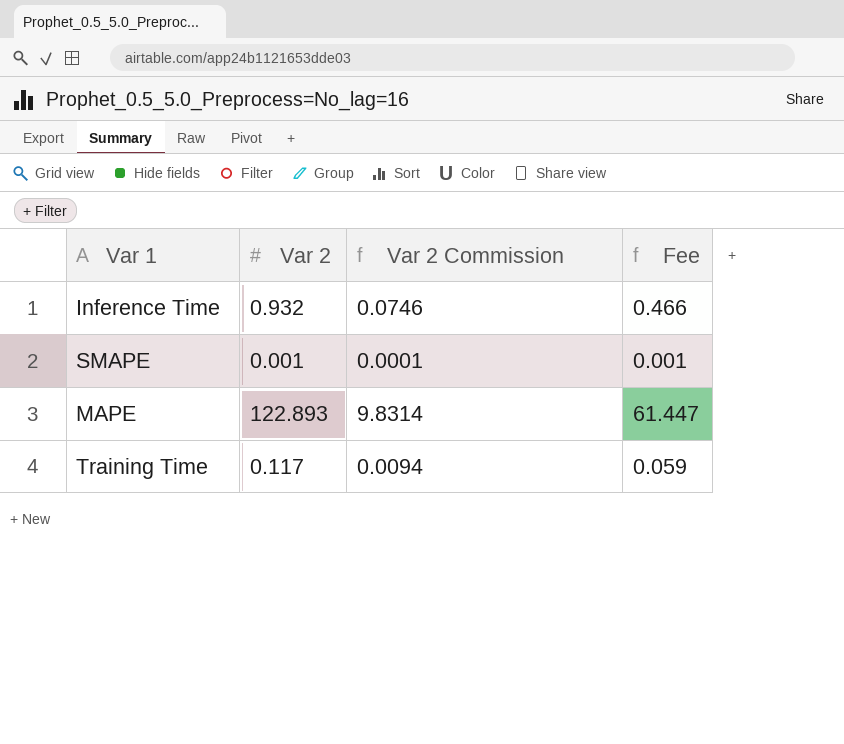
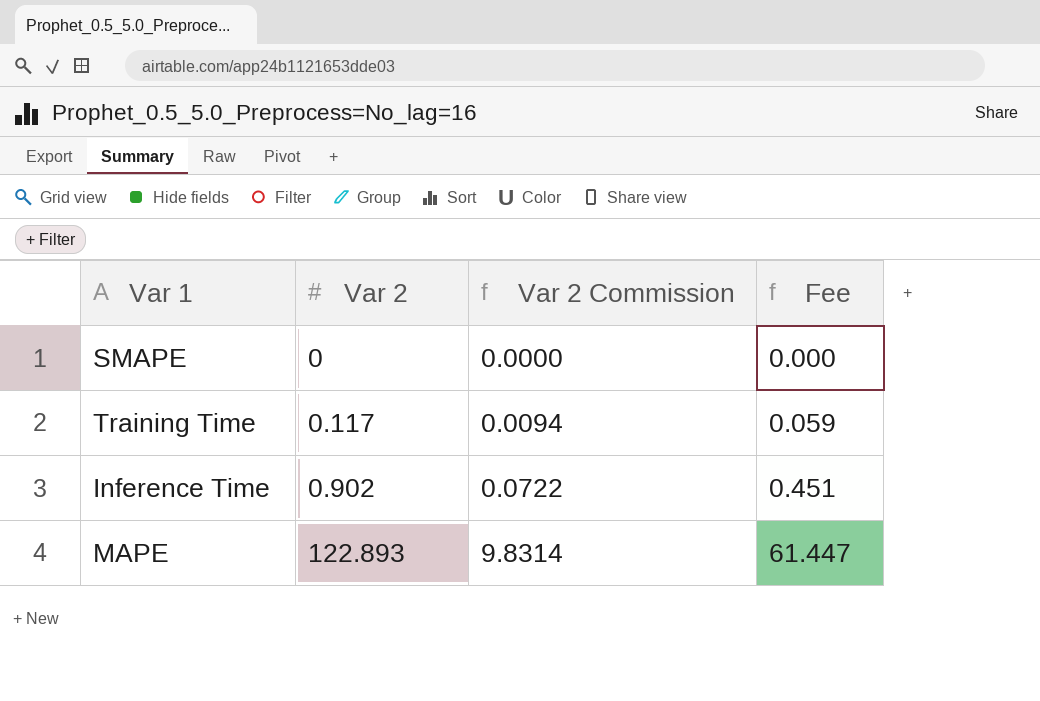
row order: none -> Var 2 ascending
SMAPE | Var 2: 0.001 -> 0
SMAPE | Var 2 Commission: 0.0001 -> 0.0000
SMAPE | Fee: 0.001 -> 0.000
Inference Time | Var 2: 0.932 -> 0.902
Inference Time | Var 2 Commission: 0.0746 -> 0.0722
Inference Time | Fee: 0.466 -> 0.451

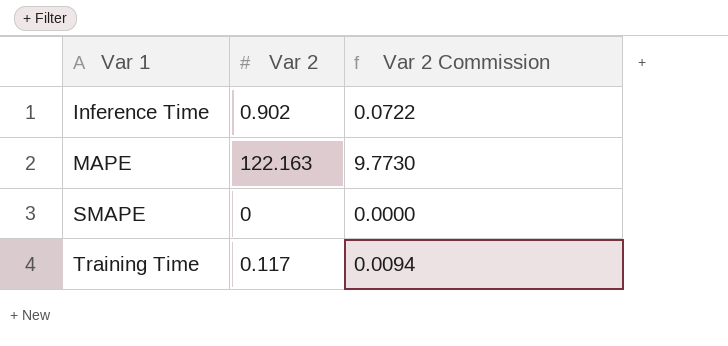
row order: Var 2 ascending -> Var 1 ascending
column Fee | formula: [Var 2] * 0.5 -> none
MAPE | Var 2: 122.893 -> 122.163
MAPE | Var 2 Commission: 9.8314 -> 9.7730

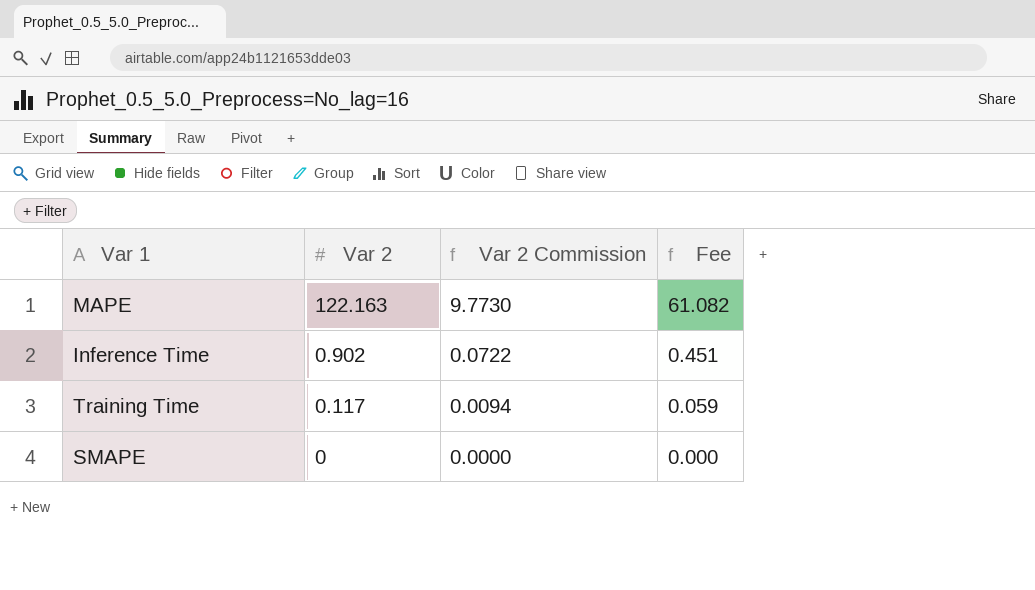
row order: Var 1 ascending -> Var 2 descending
column Fee | formula: none -> [Var 2] * 0.5

